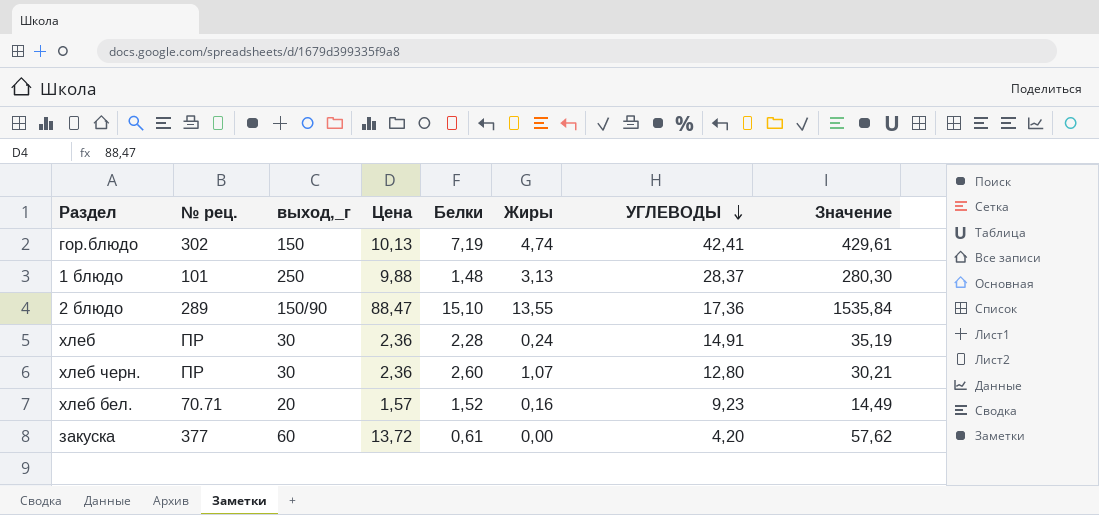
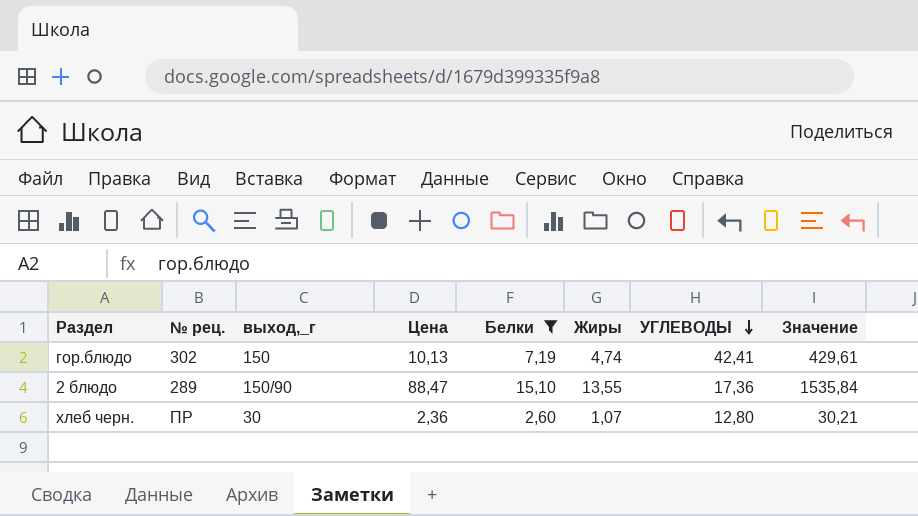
filter: none -> Белки >= 2,60

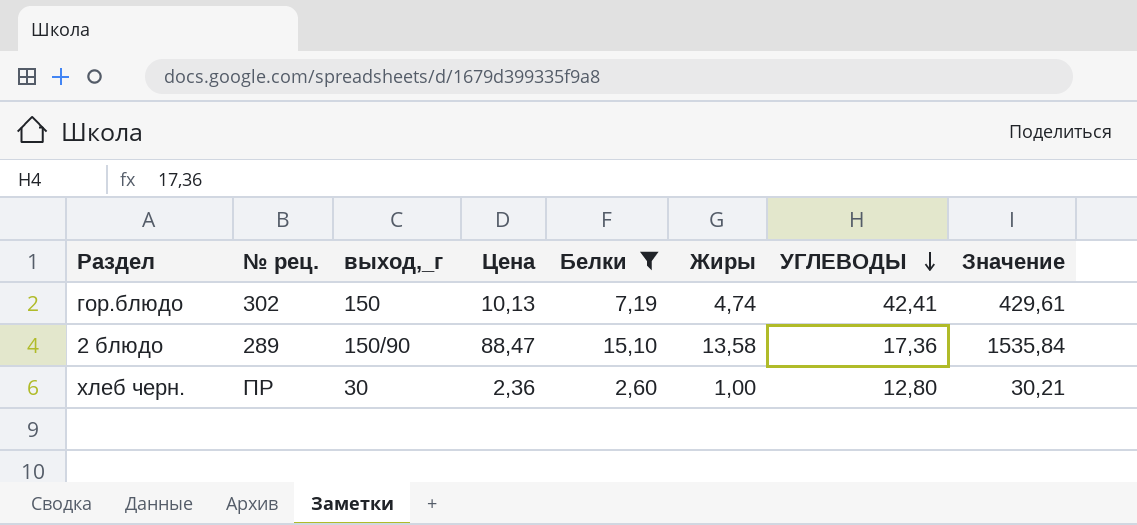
2 блюдо | Жиры: 13,55 -> 13,58
хлеб черн. | Жиры: 1,07 -> 1,00

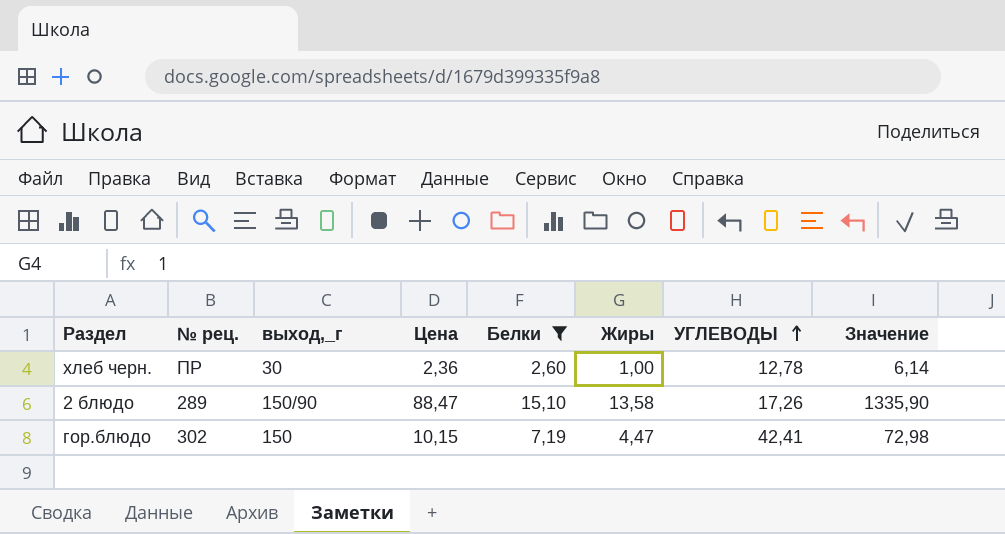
row order: УГЛЕВОДЫ descending -> УГЛЕВОДЫ ascending
column Значение | formula: [Цена] * [УГЛЕВОДЫ] -> [Цена] * [Белки]
хлеб черн. | УГЛЕВОДЫ: 12,80 -> 12,78
2 блюдо | УГЛЕВОДЫ: 17,36 -> 17,26
гор.блюдо | Цена: 10,13 -> 10,15
гор.блюдо | Жиры: 4,74 -> 4,47

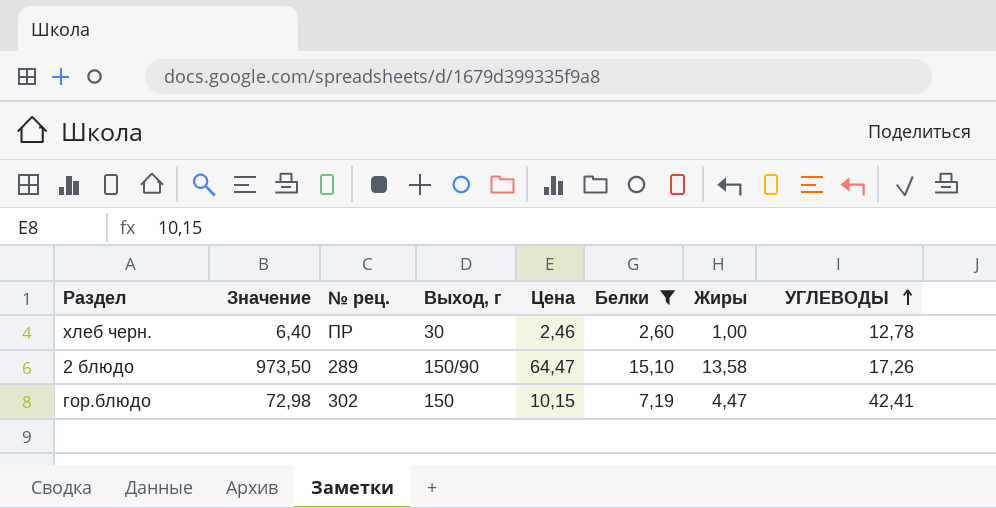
column Значение | position: 8 -> 2
column name: выход,_г -> Выход, г
хлеб черн. | Значение: 6,14 -> 6,40
хлеб черн. | Цена: 2,36 -> 2,46
2 блюдо | Значение: 1335,90 -> 973,50
2 блюдо | Цена: 88,47 -> 64,47

